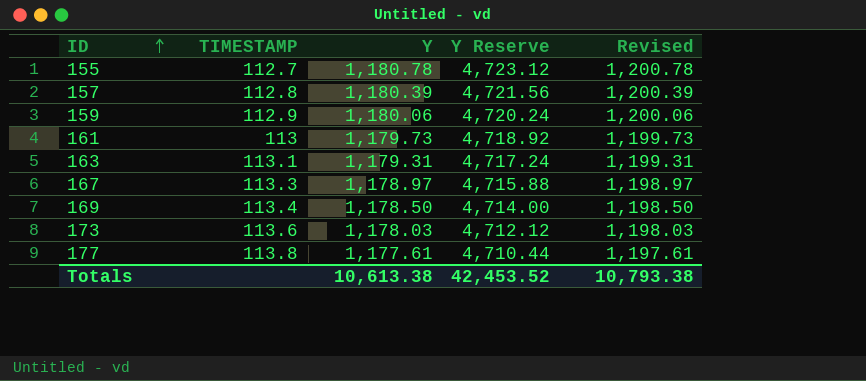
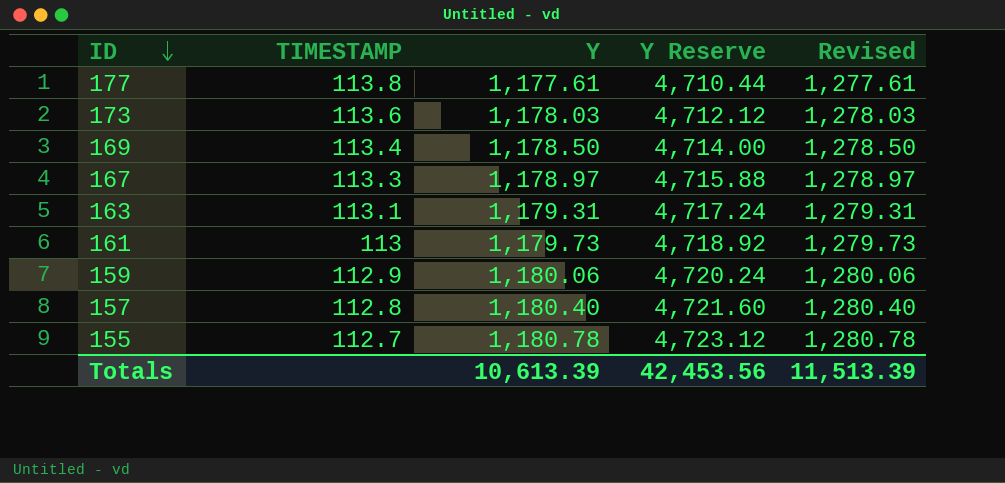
row order: ID ascending -> ID descending
column Revised | formula: [Y] + 20 -> [Y] + 100
157 | Y: 1,180.39 -> 1,180.40
157 | Y Reserve: 4,721.56 -> 4,721.60
Totals | Y: 10,613.38 -> 10,613.39
Totals | Y Reserve: 42,453.52 -> 42,453.56
Totals | Revised: 10,793.38 -> 11,513.39

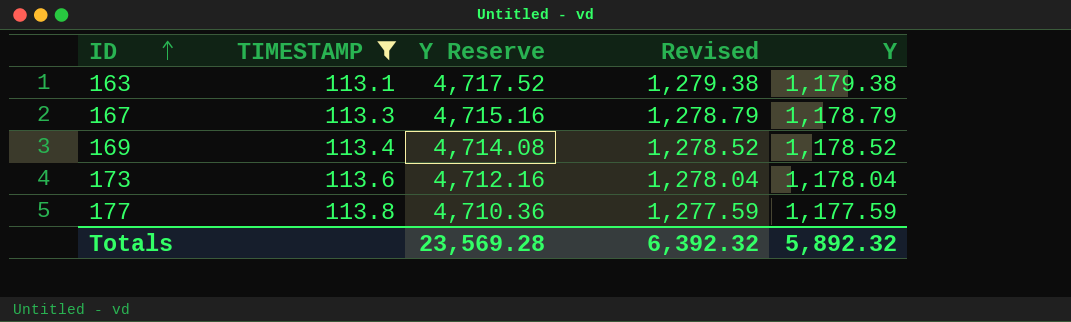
filter: none -> TIMESTAMP >= 113.1
row order: ID descending -> ID ascending
column Y | position: 3 -> 5
163 | Y Reserve: 4,717.24 -> 4,717.52
163 | Revised: 1,279.31 -> 1,279.38
163 | Y: 1,179.31 -> 1,179.38
167 | Y Reserve: 4,715.88 -> 4,715.16
167 | Revised: 1,278.97 -> 1,278.79
167 | Y: 1,178.97 -> 1,178.79
169 | Y Reserve: 4,714.00 -> 4,714.08
169 | Revised: 1,278.50 -> 1,278.52
169 | Y: 1,178.50 -> 1,178.52
173 | Y Reserve: 4,712.12 -> 4,712.16
173 | Revised: 1,278.03 -> 1,278.04
173 | Y: 1,178.03 -> 1,178.04
177 | Y Reserve: 4,710.44 -> 4,710.36
177 | Revised: 1,277.61 -> 1,277.59
177 | Y: 1,177.61 -> 1,177.59
Totals | Y Reserve: 42,453.56 -> 23,569.28
Totals | Revised: 11,513.39 -> 6,392.32
Totals | Y: 10,613.39 -> 5,892.32

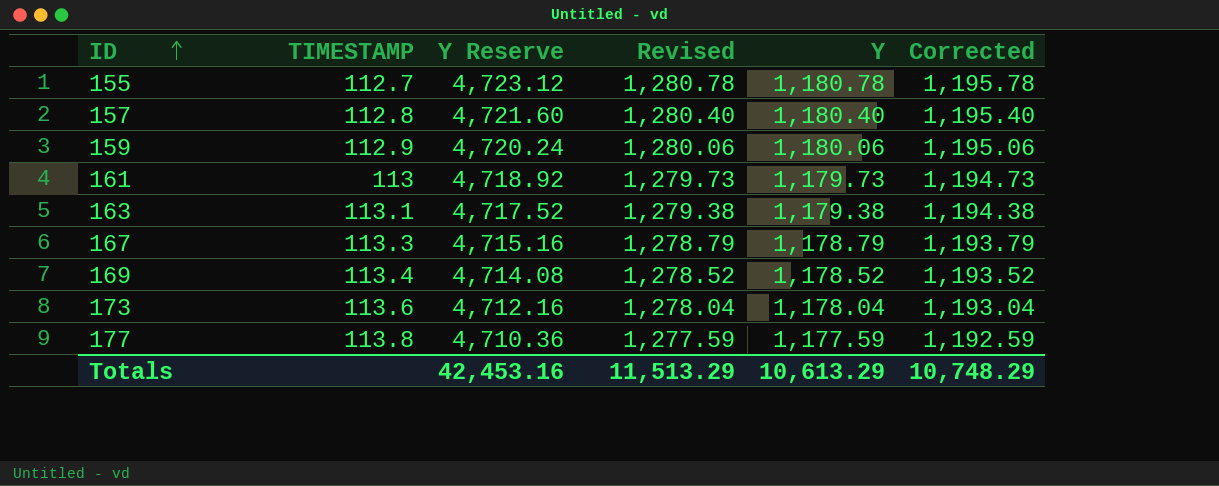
filter: TIMESTAMP >= 113.1 -> none
column Corrected | formula: none -> [Y] + 15
Totals | Y Reserve: 23,569.28 -> 42,453.16
Totals | Revised: 6,392.32 -> 11,513.29
Totals | Y: 5,892.32 -> 10,613.29

